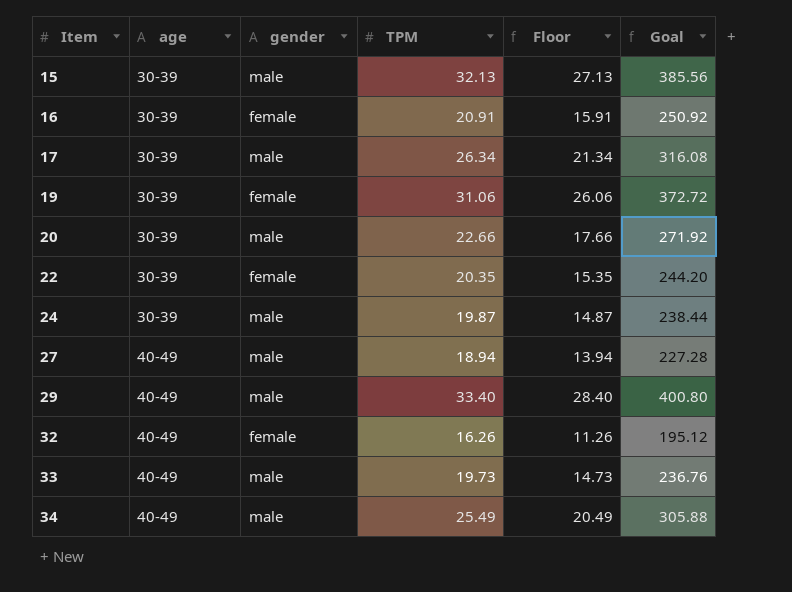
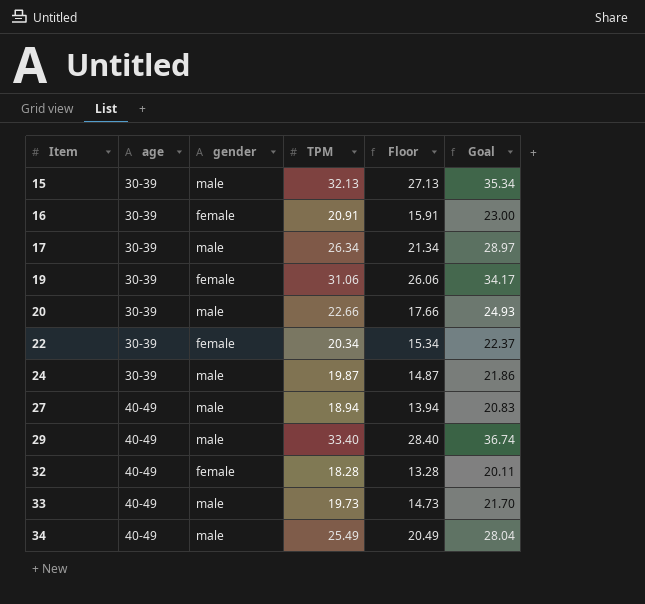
column Goal | formula: [TPM] * 12 -> [TPM] * 1.1
22 | TPM: 20.35 -> 20.34
22 | Floor: 15.35 -> 15.34
32 | TPM: 16.26 -> 18.28
32 | Floor: 11.26 -> 13.28

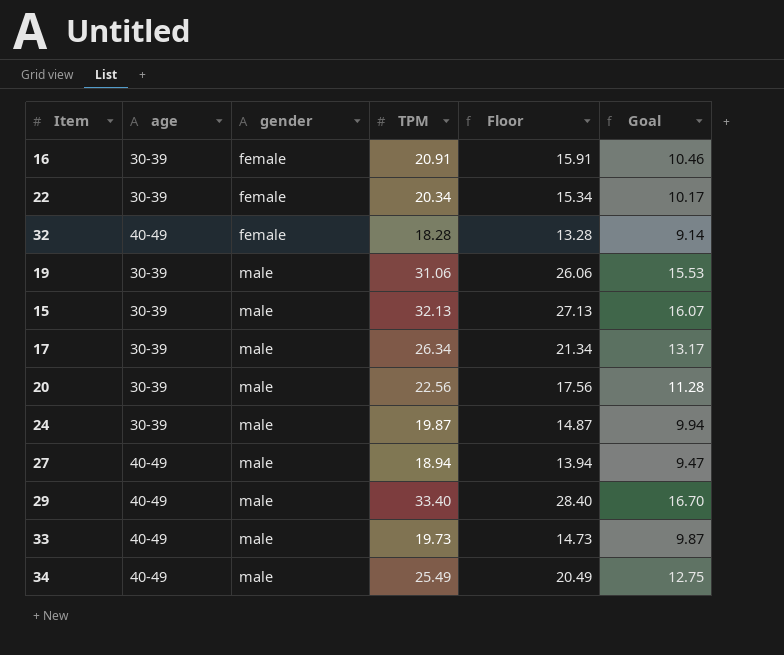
row order: Item ascending -> gender ascending
column Goal | formula: [TPM] * 1.1 -> [TPM] * 0.5
19 | gender: female -> male
20 | TPM: 22.66 -> 22.56
20 | Floor: 17.66 -> 17.56

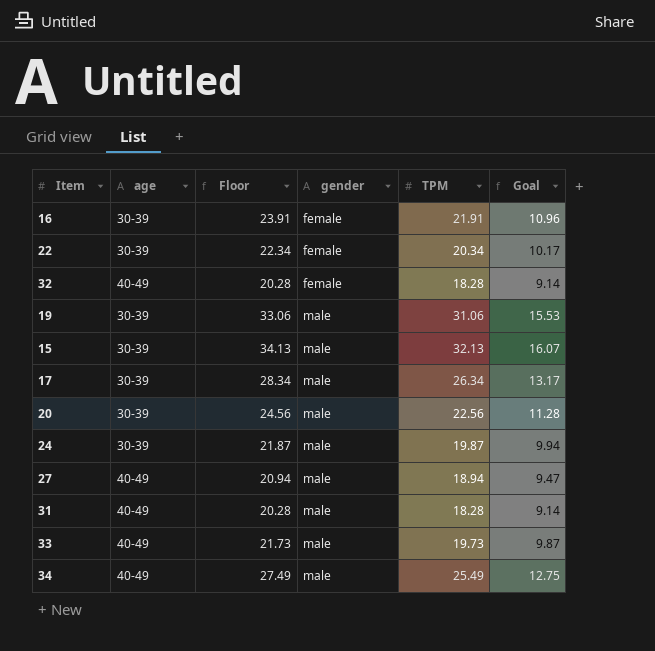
column Floor | formula: [TPM] - 5 -> [TPM] + 2
column Floor | position: 5 -> 3
row 29: 40-49 | male | 33.40 | 28.40 | 16.70 -> none
16 | TPM: 20.91 -> 21.91
16 | Goal: 10.46 -> 10.96
row 31: none -> 40-49 | 20.28 | male | 18.28 | 9.14

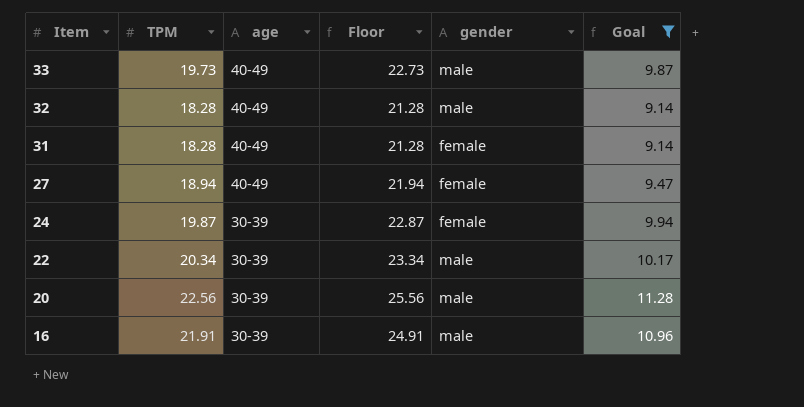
filter: none -> Goal <= 11.28
row order: gender ascending -> Item descending
column TPM | position: 5 -> 2
column Floor | formula: [TPM] + 2 -> [TPM] + 3
32 | gender: female -> male
31 | gender: male -> female
27 | gender: male -> female
24 | gender: male -> female
22 | gender: female -> male
16 | gender: female -> male

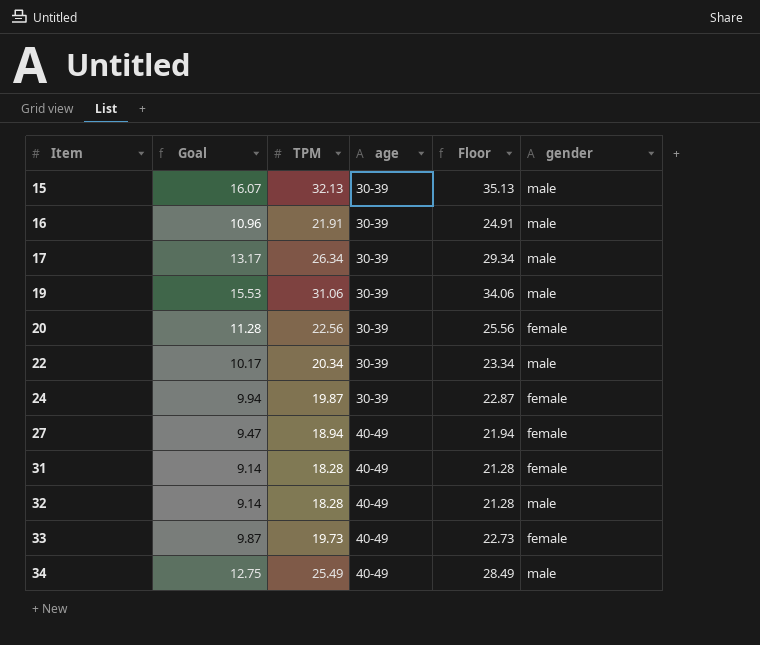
filter: Goal <= 11.28 -> none
row order: Item descending -> Item ascending
column Goal | position: 6 -> 2
20 | gender: male -> female
33 | gender: male -> female

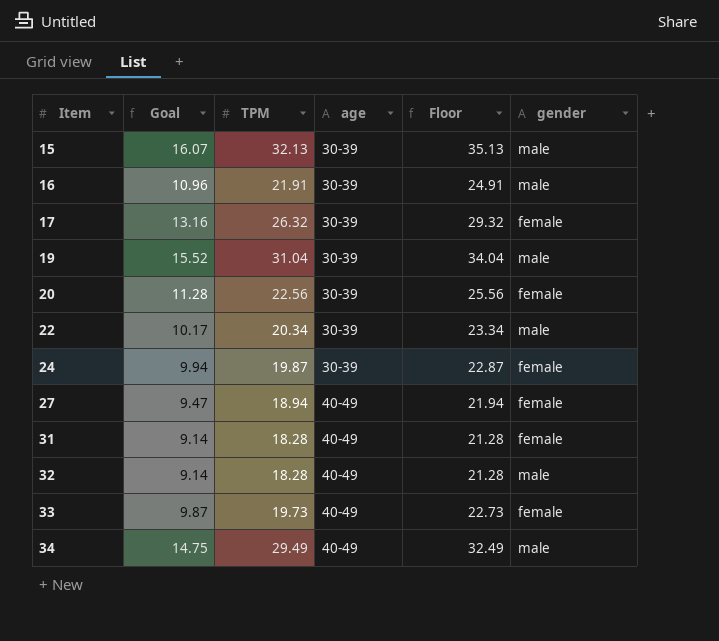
17 | Goal: 13.17 -> 13.16
17 | TPM: 26.34 -> 26.32
17 | Floor: 29.34 -> 29.32
17 | gender: male -> female
19 | Goal: 15.53 -> 15.52
19 | TPM: 31.06 -> 31.04
19 | Floor: 34.06 -> 34.04
34 | Goal: 12.75 -> 14.75
34 | TPM: 25.49 -> 29.49
34 | Floor: 28.49 -> 32.49

